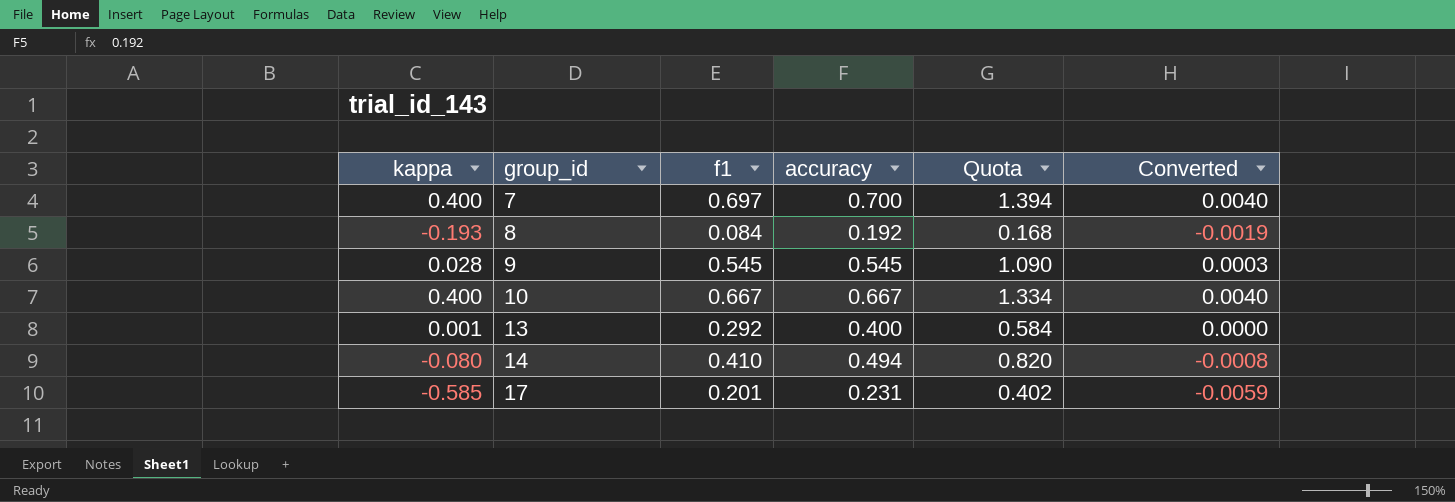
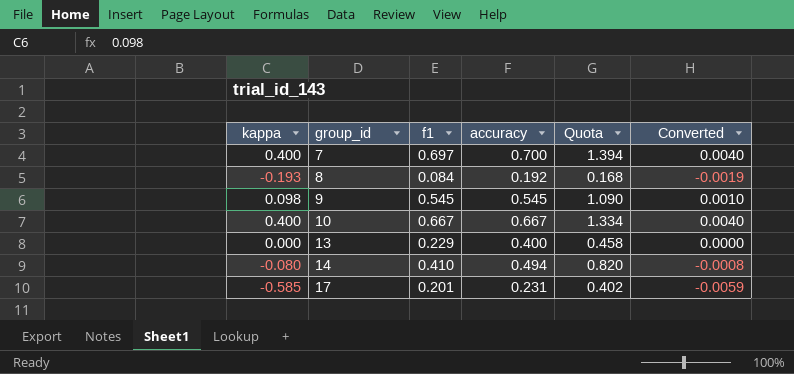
9 | kappa: 0.028 -> 0.098
9 | Converted: 0.0003 -> 0.0010
13 | kappa: 0.001 -> 0.000
13 | f1: 0.292 -> 0.229
13 | Quota: 0.584 -> 0.458

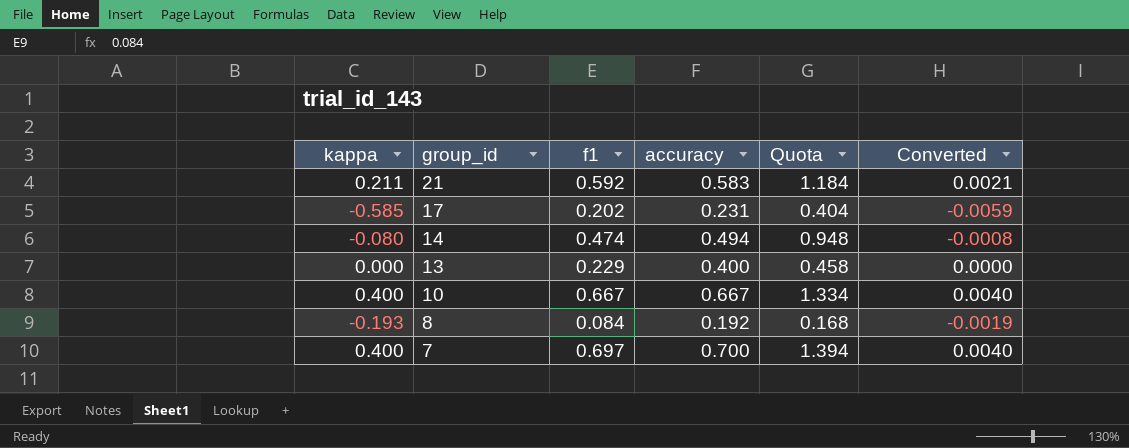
row order: group_id ascending -> group_id descending
row 9: 0.098 | 0.545 | 0.545 | 1.090 | 0.0010 -> none
row 21: none -> 0.211 | 0.592 | 0.583 | 1.184 | 0.0021
17 | f1: 0.201 -> 0.202
17 | Quota: 0.402 -> 0.404
14 | f1: 0.410 -> 0.474
14 | Quota: 0.820 -> 0.948

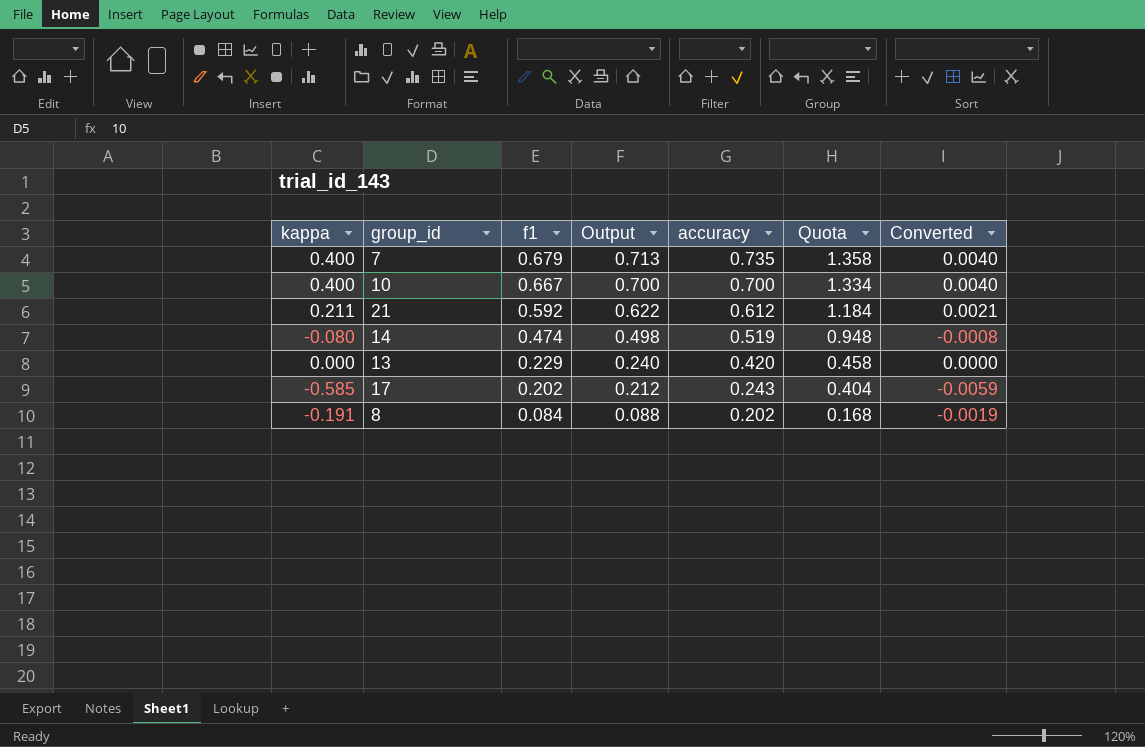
row order: group_id descending -> f1 descending
column Output | formula: none -> [f1] * 1.05
7 | f1: 0.697 -> 0.679
7 | accuracy: 0.700 -> 0.735
7 | Quota: 1.394 -> 1.358
10 | accuracy: 0.667 -> 0.700
21 | accuracy: 0.583 -> 0.612
14 | accuracy: 0.494 -> 0.519
13 | accuracy: 0.400 -> 0.420
17 | accuracy: 0.231 -> 0.243
8 | kappa: -0.193 -> -0.191
8 | accuracy: 0.192 -> 0.202

